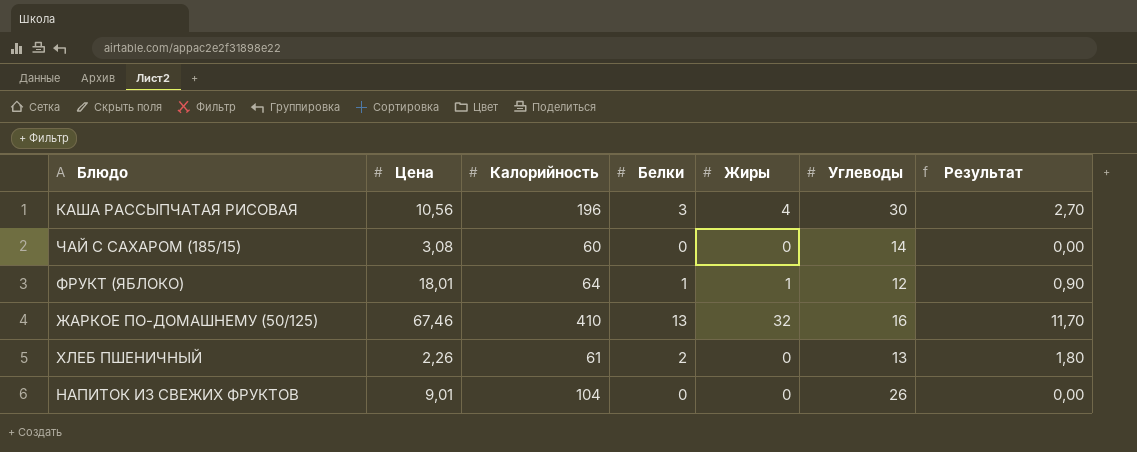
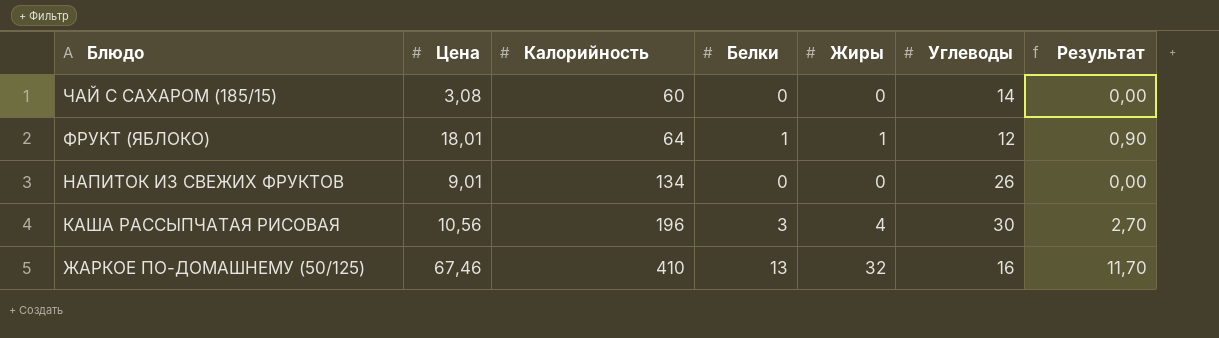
row order: none -> Блюдо descending
row ХЛЕБ ПШЕНИЧНЫЙ: 2,26 | 61 | 2 | 0 | 13 | 1,80 -> none
НАПИТОК ИЗ СВЕЖИХ ФРУКТОВ | Калорийность: 104 -> 134

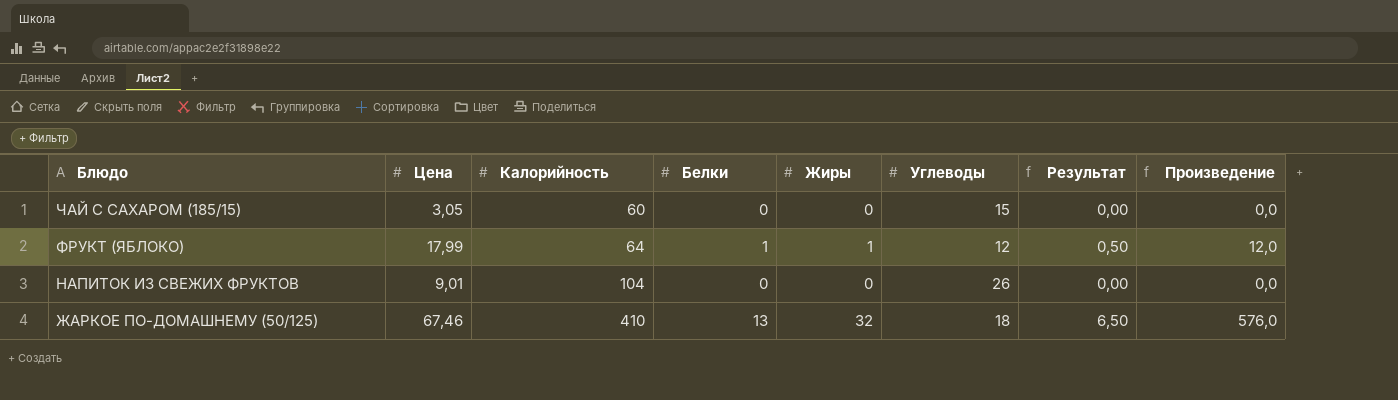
column Результат | formula: [Белки] * 0,9 -> [Белки] * 0,5
column Произведение | formula: none -> [Жиры] * [Углеводы]
row КАША РАССЫПЧАТАЯ РИСОВАЯ: 10,56 | 196 | 3 | 4 | 30 | 2,70 -> none
ЧАЙ С САХАРОМ (185/15) | Цена: 3,08 -> 3,05
ЧАЙ С САХАРОМ (185/15) | Углеводы: 14 -> 15
ФРУКТ (ЯБЛОКО) | Цена: 18,01 -> 17,99
НАПИТОК ИЗ СВЕЖИХ ФРУКТОВ | Калорийность: 134 -> 104
ЖАРКОЕ ПО-ДОМАШНЕМУ (50/125) | Углеводы: 16 -> 18

